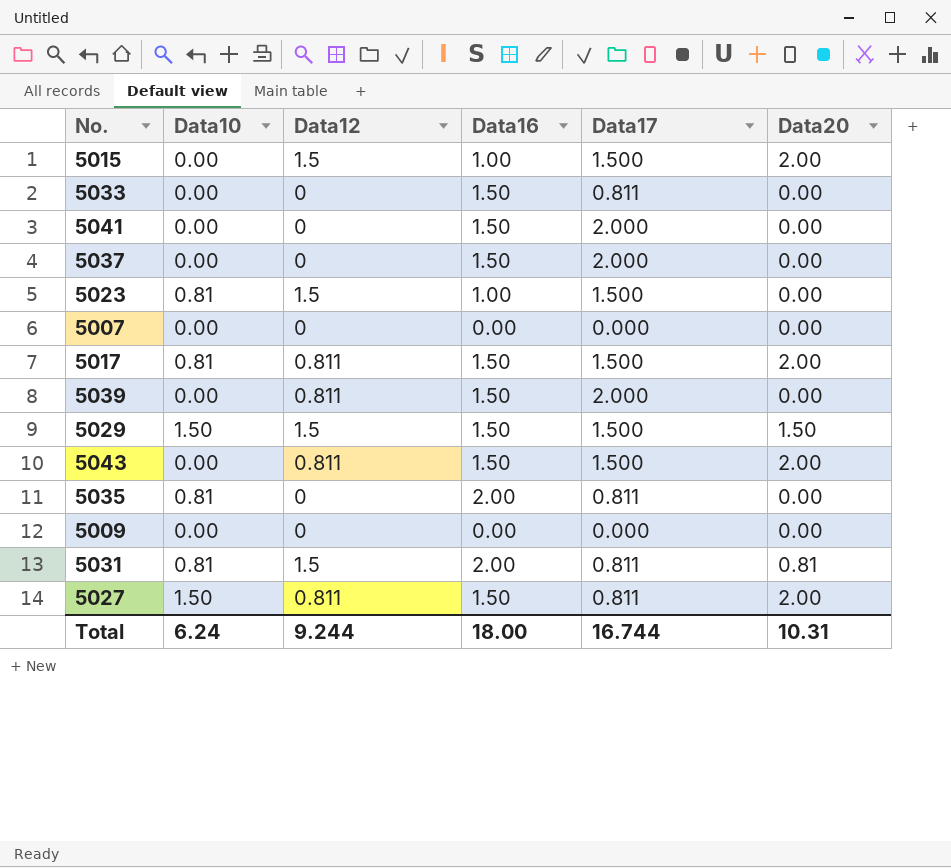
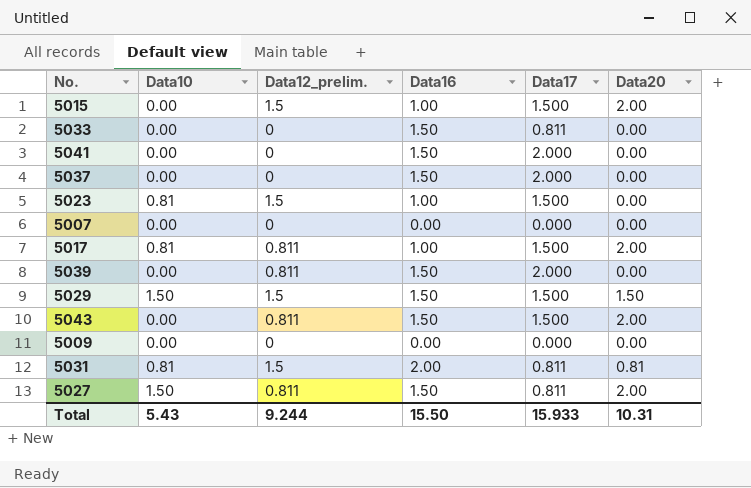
column name: Data12 -> Data12_prelim.
row 5035: 0.81 | 0 | 2.00 | 0.811 | 0.00 -> none
5017 | Data16: 1.50 -> 1.00
Total | Data10: 6.24 -> 5.43
Total | Data16: 18.00 -> 15.50
Total | Data17: 16.744 -> 15.933

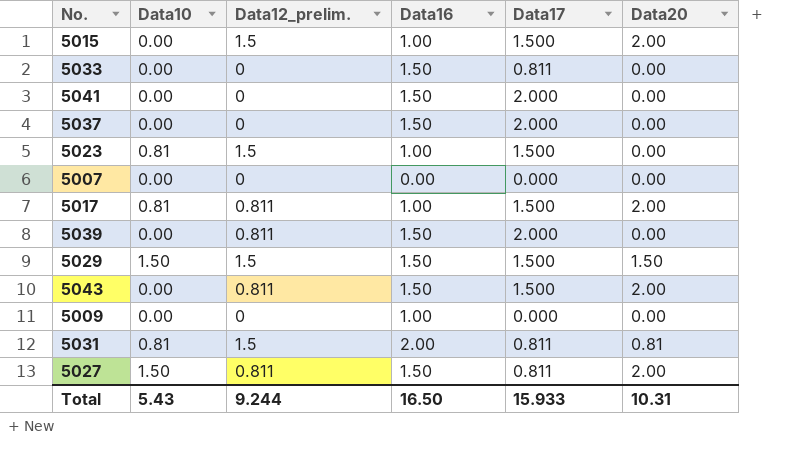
5009 | Data16: 0.00 -> 1.00
Total | Data16: 15.50 -> 16.50

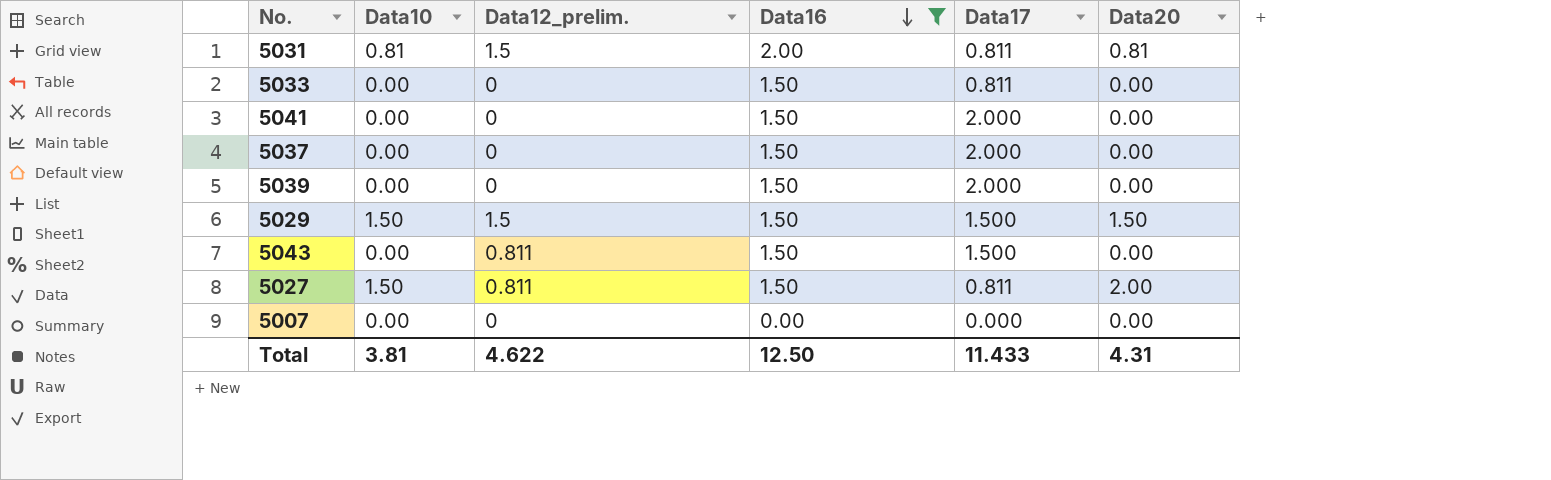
filter: none -> Data16 != 1.00
row order: none -> Data16 descending
5039 | Data12_prelim.: 0.811 -> 0
5043 | Data20: 2.00 -> 0.00
Total | Data10: 5.43 -> 3.81
Total | Data12_prelim.: 9.244 -> 4.622
Total | Data16: 16.50 -> 12.50
Total | Data17: 15.933 -> 11.433
Total | Data20: 10.31 -> 4.31

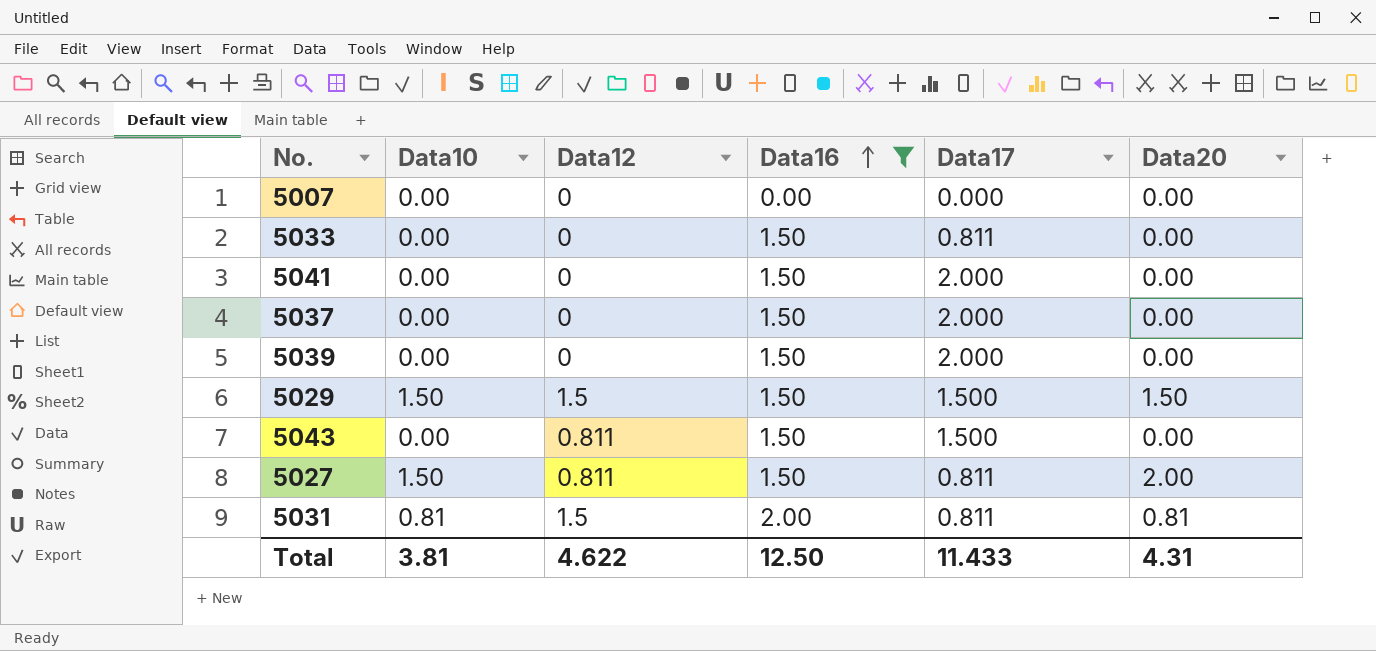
row order: Data16 descending -> Data16 ascending
column name: Data12_prelim. -> Data12

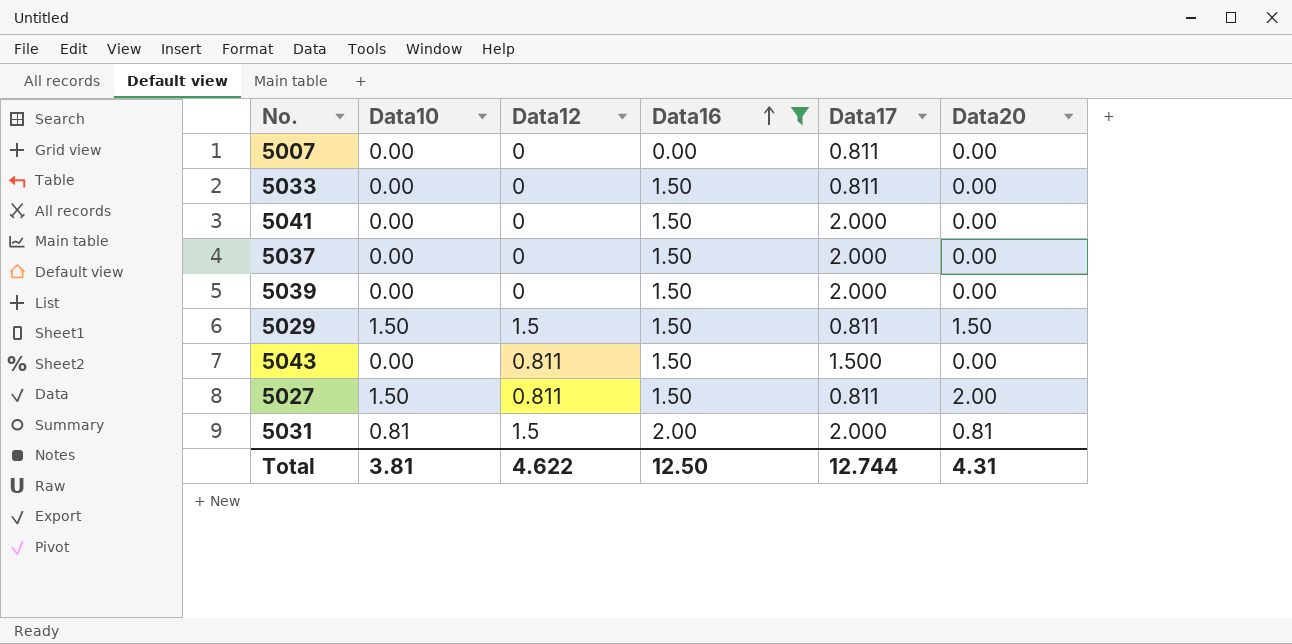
5007 | Data17: 0.000 -> 0.811
5029 | Data17: 1.500 -> 0.811
5031 | Data17: 0.811 -> 2.000
Total | Data17: 11.433 -> 12.744

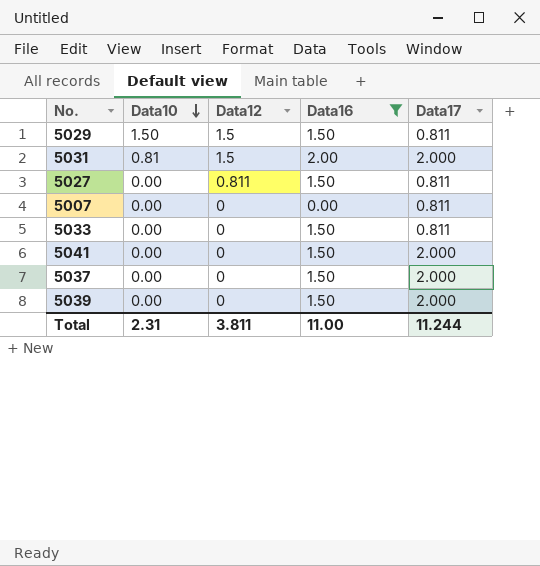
row order: Data16 ascending -> Data10 descending
column Data20 | position: 6 -> none
row 5043: 0.00 | 0.811 | 1.50 | 1.500 | 0.00 -> none
5027 | Data10: 1.50 -> 0.00
Total | Data10: 3.81 -> 2.31
Total | Data12: 4.622 -> 3.811
Total | Data16: 12.50 -> 11.00
Total | Data17: 12.744 -> 11.244

